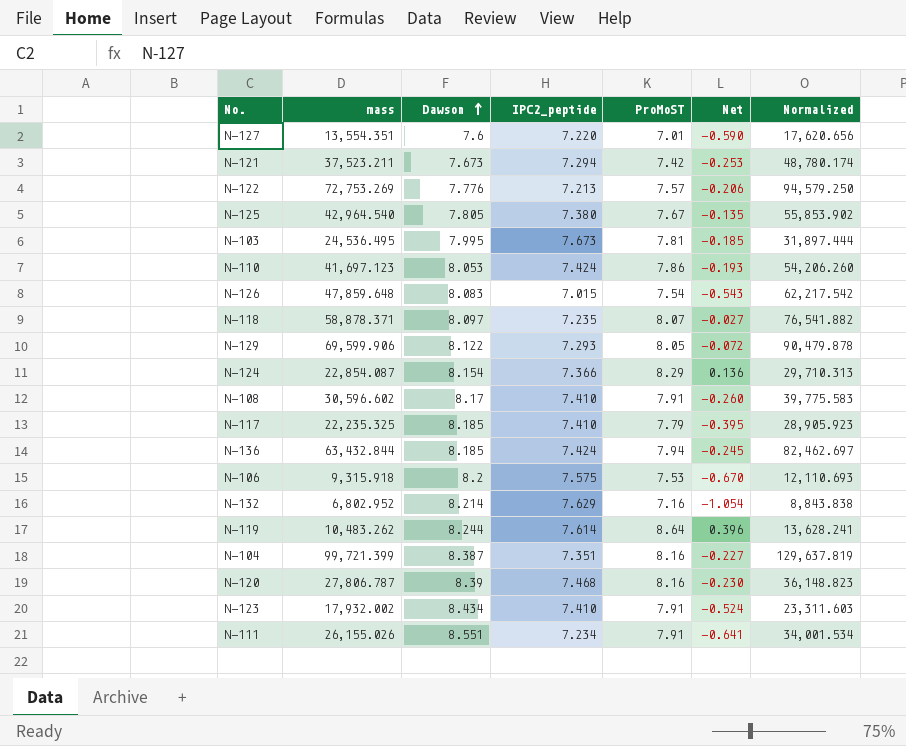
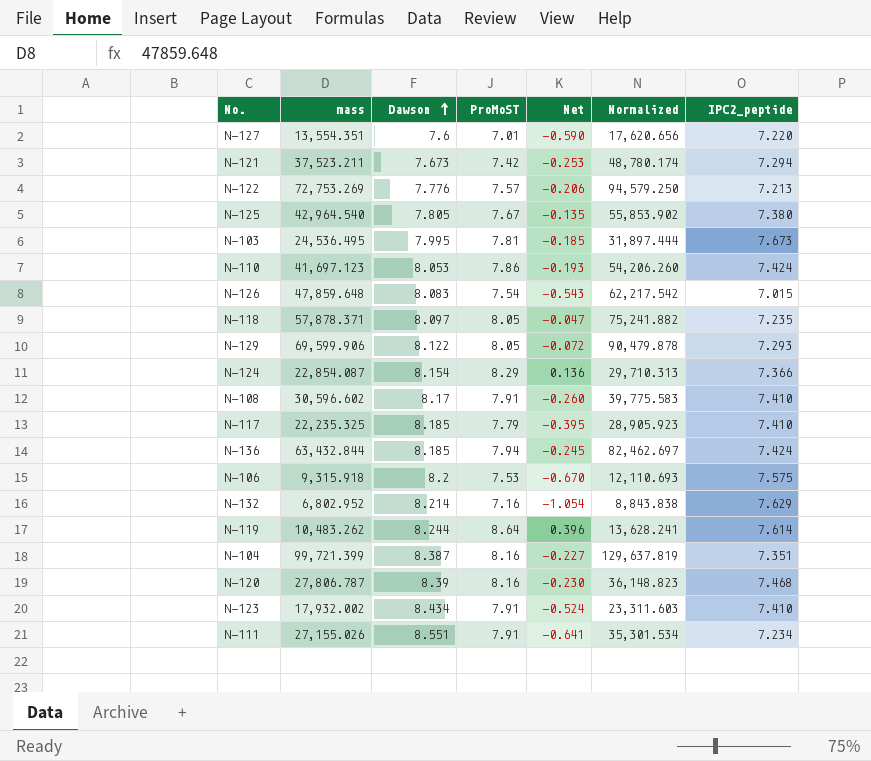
column IPC2_peptide | position: 4 -> 7
N-118 | mass: 58,878.371 -> 57,878.371
N-118 | ProMoST: 8.07 -> 8.05
N-118 | Net: -0.027 -> -0.047
N-118 | Normalized: 76,541.882 -> 75,241.882
N-111 | mass: 26,155.026 -> 27,155.026
N-111 | Normalized: 34,001.534 -> 35,301.534

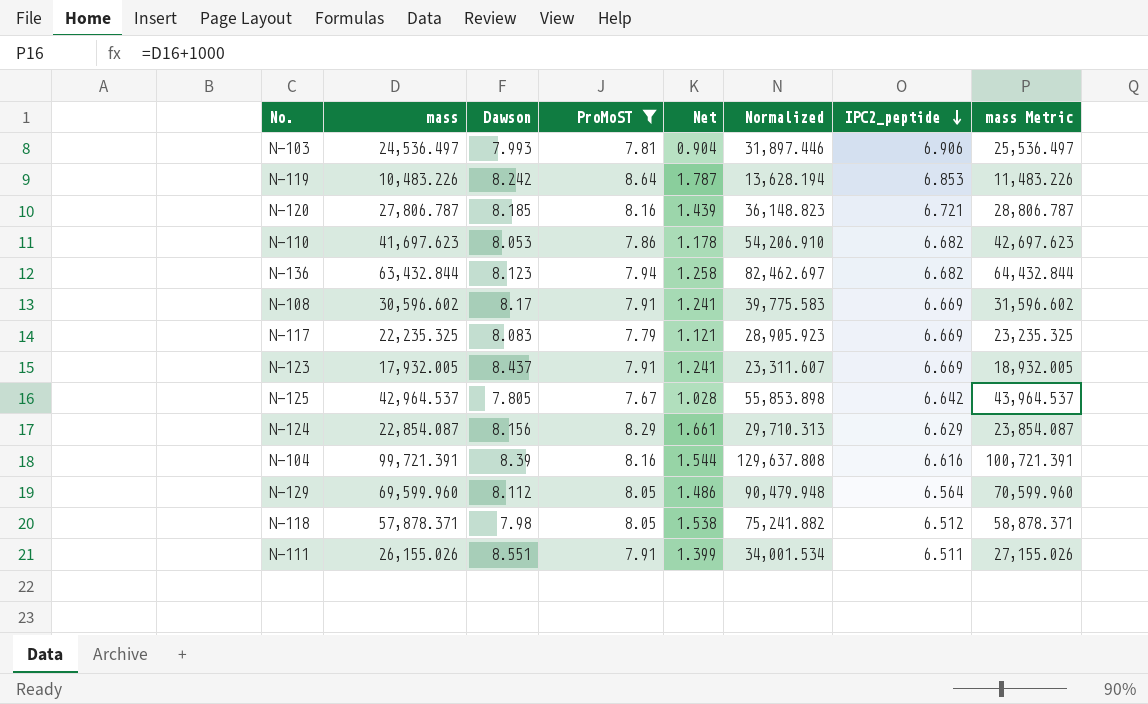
filter: none -> ProMoST >= 7.67
row order: Dawson ascending -> IPC2_peptide descending
column Net | formula: [ProMoST] - [Dawson] -> [ProMoST] - [IPC2_peptide]
column mass Metric | formula: none -> [mass] + 1000
N-103 | mass: 24,536.495 -> 24,536.497
N-103 | Dawson: 7.995 -> 7.993
N-103 | Normalized: 31,897.444 -> 31,897.446
N-103 | IPC2_peptide: 7.673 -> 6.906
N-119 | mass: 10,483.262 -> 10,483.226
N-119 | Dawson: 8.244 -> 8.242
N-119 | Normalized: 13,628.241 -> 13,628.194
N-119 | IPC2_peptide: 7.614 -> 6.853
N-120 | Dawson: 8.39 -> 8.185
N-120 | IPC2_peptide: 7.468 -> 6.721
N-110 | mass: 41,697.123 -> 41,697.623
N-110 | Normalized: 54,206.260 -> 54,206.910
N-110 | IPC2_peptide: 7.424 -> 6.682
N-136 | Dawson: 8.185 -> 8.123
N-136 | IPC2_peptide: 7.424 -> 6.682
N-108 | IPC2_peptide: 7.410 -> 6.669
N-117 | Dawson: 8.185 -> 8.083
N-117 | IPC2_peptide: 7.410 -> 6.669
N-123 | mass: 17,932.002 -> 17,932.005
N-123 | Dawson: 8.434 -> 8.437
N-123 | Normalized: 23,311.603 -> 23,311.607
N-123 | IPC2_peptide: 7.410 -> 6.669
N-125 | mass: 42,964.540 -> 42,964.537
N-125 | Normalized: 55,853.902 -> 55,853.898
N-125 | IPC2_peptide: 7.380 -> 6.642
N-124 | Dawson: 8.154 -> 8.156
N-124 | IPC2_peptide: 7.366 -> 6.629
N-104 | mass: 99,721.399 -> 99,721.391
N-104 | Dawson: 8.387 -> 8.39
N-104 | Normalized: 129,637.819 -> 129,637.808
N-104 | IPC2_peptide: 7.351 -> 6.616
N-129 | mass: 69,599.906 -> 69,599.960
N-129 | Dawson: 8.122 -> 8.112
N-129 | Normalized: 90,479.878 -> 90,479.948
N-129 | IPC2_peptide: 7.293 -> 6.564
N-118 | Dawson: 8.097 -> 7.98
N-118 | IPC2_peptide: 7.235 -> 6.512
N-111 | mass: 27,155.026 -> 26,155.026
N-111 | Normalized: 35,301.534 -> 34,001.534
N-111 | IPC2_peptide: 7.234 -> 6.511

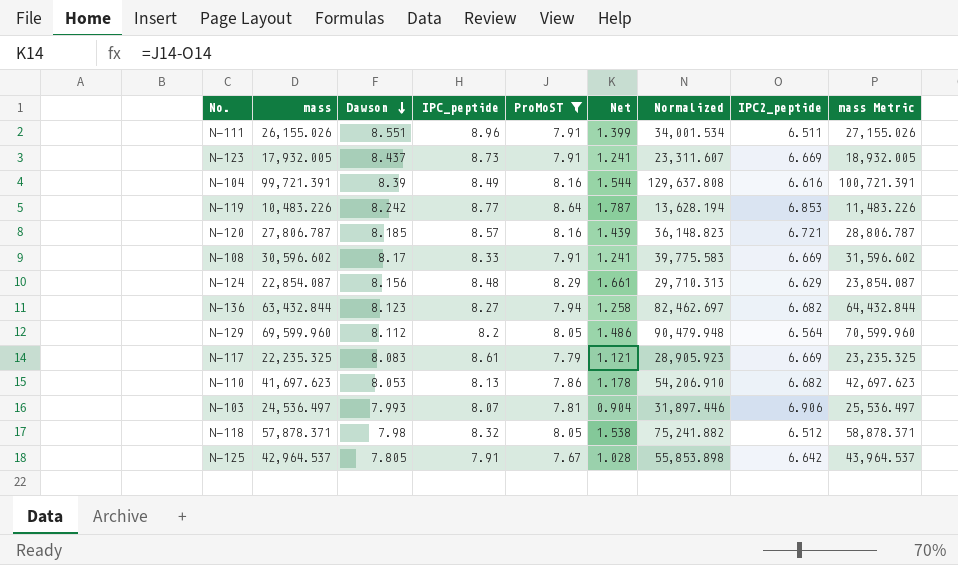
row order: IPC2_peptide descending -> Dawson descending
column IPC_peptide | position: none -> 4

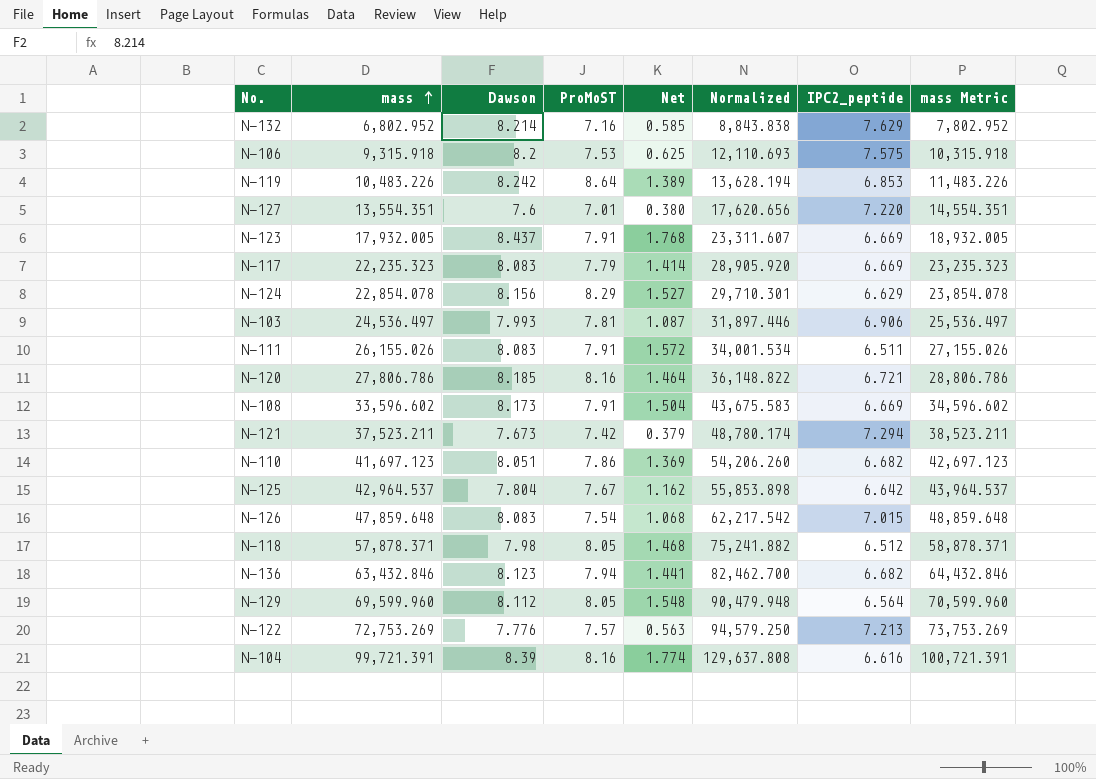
filter: ProMoST >= 7.67 -> none
row order: Dawson descending -> mass ascending
column IPC_peptide | position: 4 -> none
column Net | formula: [ProMoST] - [IPC2_peptide] -> [Dawson] - [IPC2_peptide]
N-117 | mass: 22,235.325 -> 22,235.323
N-117 | Normalized: 28,905.923 -> 28,905.920
N-117 | mass Metric: 23,235.325 -> 23,235.323
N-124 | mass: 22,854.087 -> 22,854.078
N-124 | Normalized: 29,710.313 -> 29,710.301
N-124 | mass Metric: 23,854.087 -> 23,854.078
N-111 | Dawson: 8.551 -> 8.083
N-120 | mass: 27,806.787 -> 27,806.786
N-120 | Normalized: 36,148.823 -> 36,148.822
N-120 | mass Metric: 28,806.787 -> 28,806.786
N-108 | mass: 30,596.602 -> 33,596.602
N-108 | Dawson: 8.17 -> 8.173
N-108 | Normalized: 39,775.583 -> 43,675.583
N-108 | mass Metric: 31,596.602 -> 34,596.602
N-110 | mass: 41,697.623 -> 41,697.123
N-110 | Dawson: 8.053 -> 8.051
N-110 | Normalized: 54,206.910 -> 54,206.260
N-110 | mass Metric: 42,697.623 -> 42,697.123
N-125 | Dawson: 7.805 -> 7.804
N-136 | mass: 63,432.844 -> 63,432.846
N-136 | Normalized: 82,462.697 -> 82,462.700
N-136 | mass Metric: 64,432.844 -> 64,432.846

